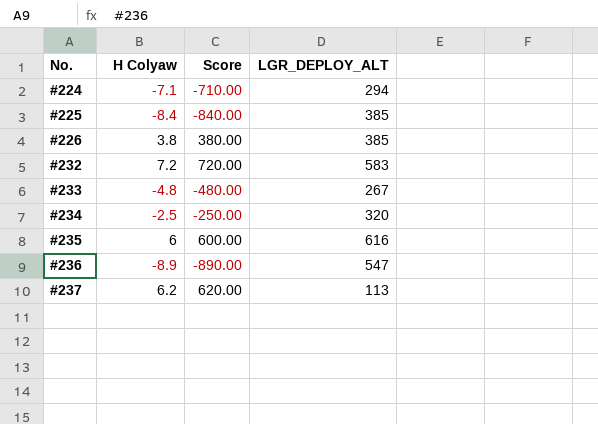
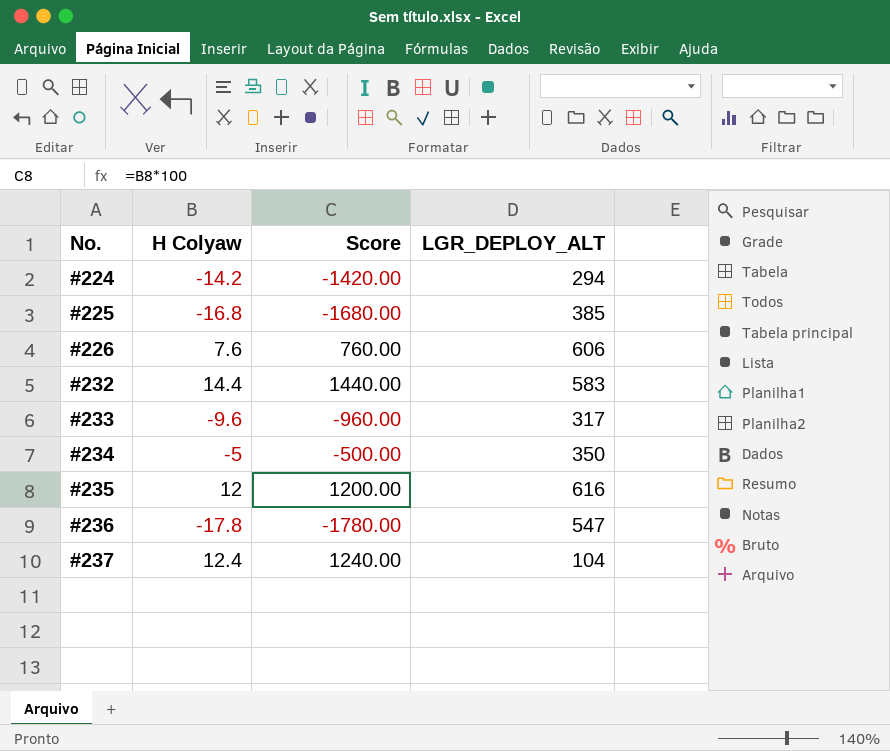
#224 | H Colyaw: -7.1 -> -14.2
#224 | Score: -710.00 -> -1420.00
#225 | H Colyaw: -8.4 -> -16.8
#225 | Score: -840.00 -> -1680.00
#226 | H Colyaw: 3.8 -> 7.6
#226 | Score: 380.00 -> 760.00
#226 | LGR_DEPLOY_ALT: 385 -> 606
#232 | H Colyaw: 7.2 -> 14.4
#232 | Score: 720.00 -> 1440.00
#233 | H Colyaw: -4.8 -> -9.6
#233 | Score: -480.00 -> -960.00
#233 | LGR_DEPLOY_ALT: 267 -> 317
#234 | H Colyaw: -2.5 -> -5
#234 | Score: -250.00 -> -500.00
#234 | LGR_DEPLOY_ALT: 320 -> 350
#235 | H Colyaw: 6 -> 12
#235 | Score: 600.00 -> 1200.00
#236 | H Colyaw: -8.9 -> -17.8
#236 | Score: -890.00 -> -1780.00
#237 | H Colyaw: 6.2 -> 12.4
#237 | Score: 620.00 -> 1240.00
#237 | LGR_DEPLOY_ALT: 113 -> 104

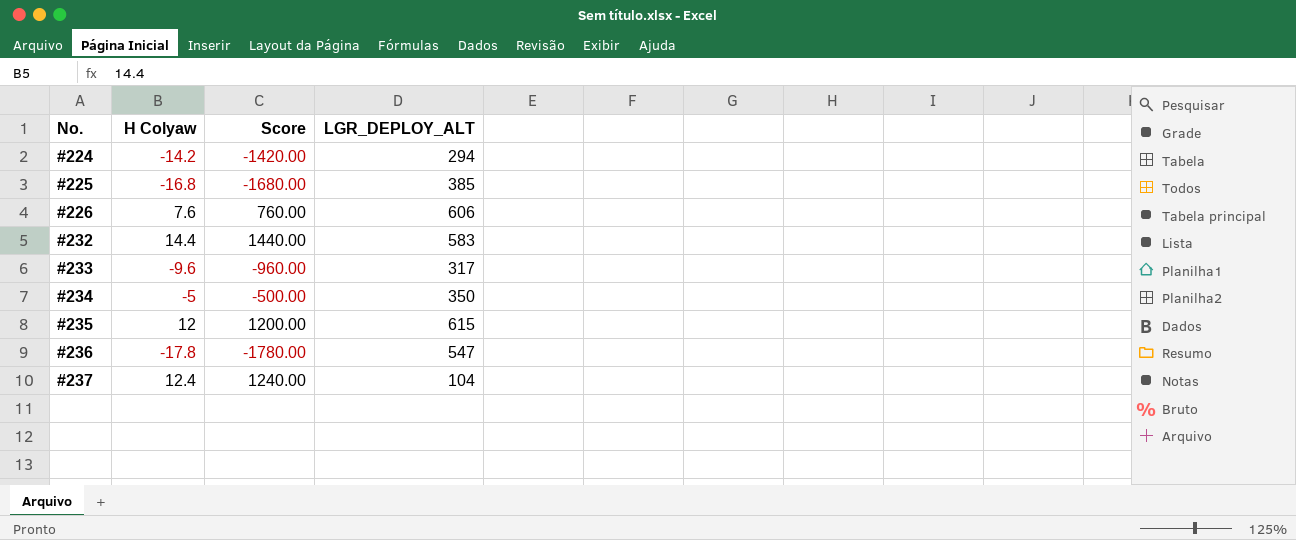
#235 | LGR_DEPLOY_ALT: 616 -> 615

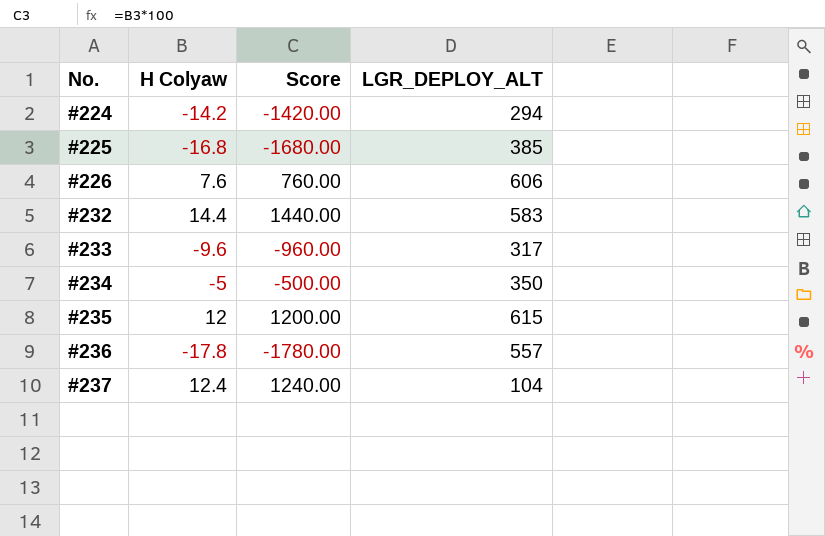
#236 | LGR_DEPLOY_ALT: 547 -> 557

